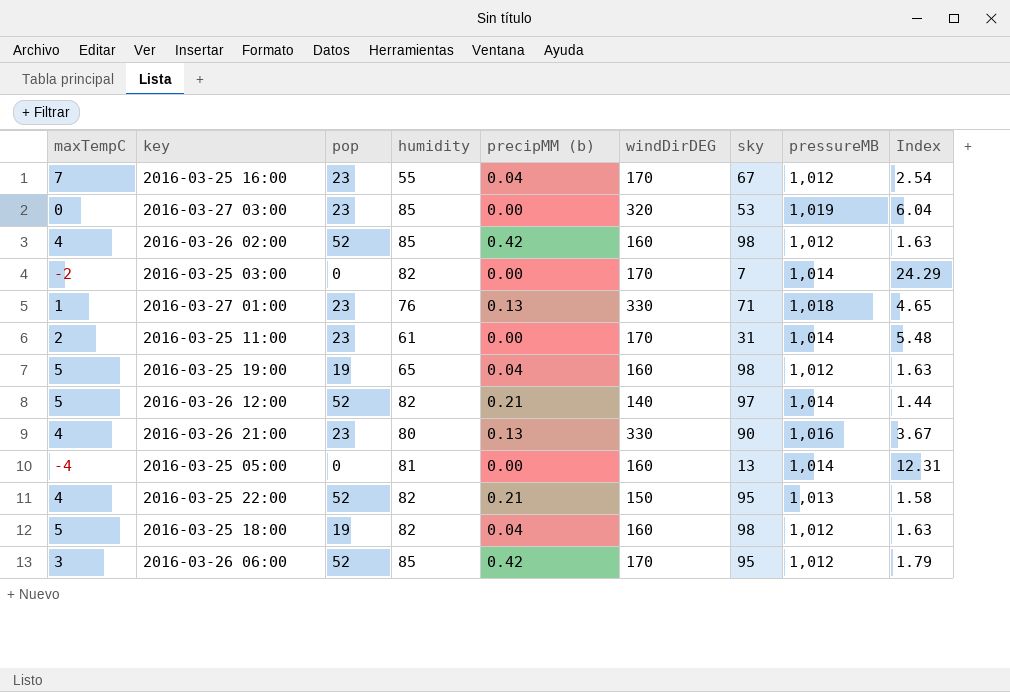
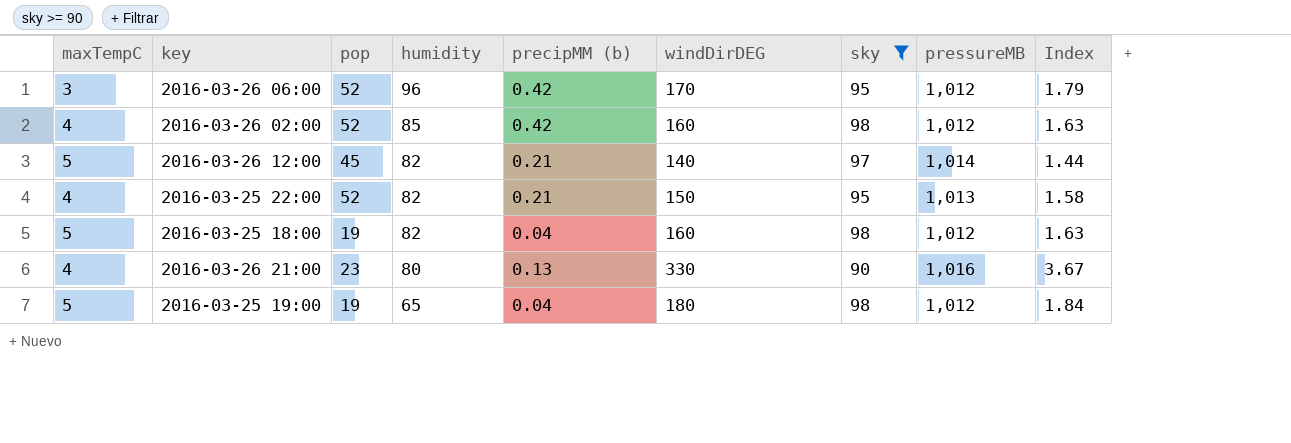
filter: none -> sky >= 90
row order: none -> humidity descending
2016-03-26 06:00 | humidity: 85 -> 96
2016-03-26 12:00 | pop: 52 -> 45
2016-03-25 19:00 | windDirDEG: 160 -> 180
2016-03-25 19:00 | Index: 1.63 -> 1.84

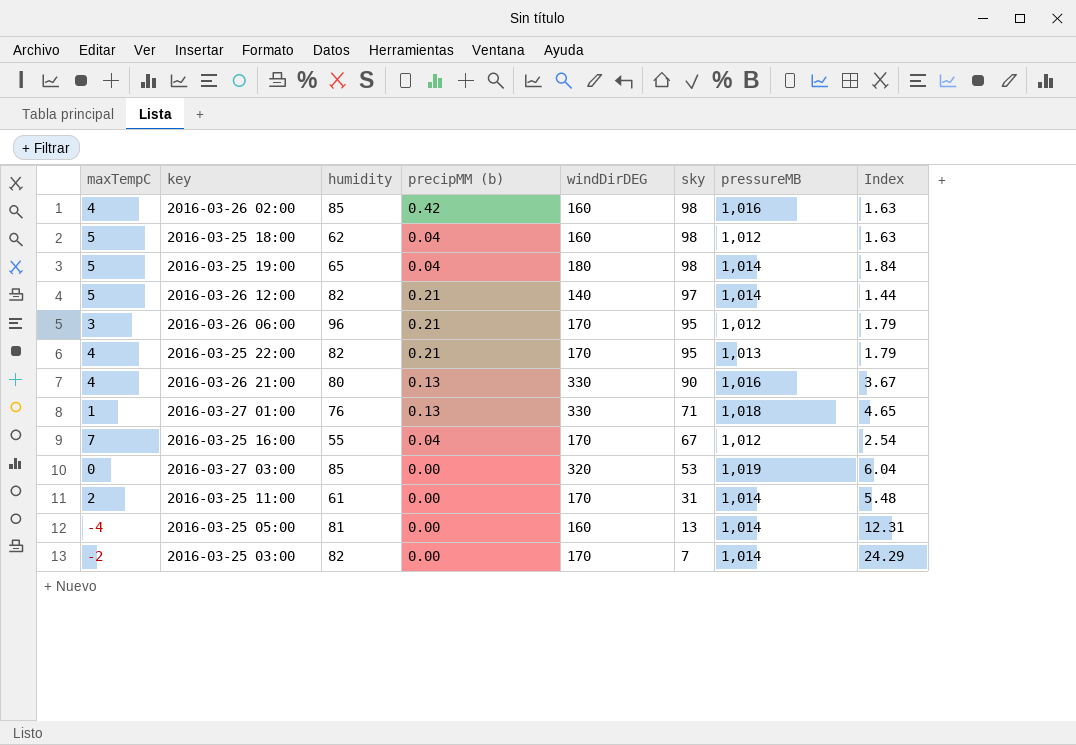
filter: sky >= 90 -> none
row order: humidity descending -> sky descending
column pop | position: 3 -> none
2016-03-26 02:00 | pressureMB: 1,012 -> 1,016
2016-03-25 18:00 | humidity: 82 -> 62
2016-03-25 19:00 | pressureMB: 1,012 -> 1,014
2016-03-26 06:00 | precipMM (b): 0.42 -> 0.21
2016-03-25 22:00 | windDirDEG: 150 -> 170
2016-03-25 22:00 | Index: 1.58 -> 1.79

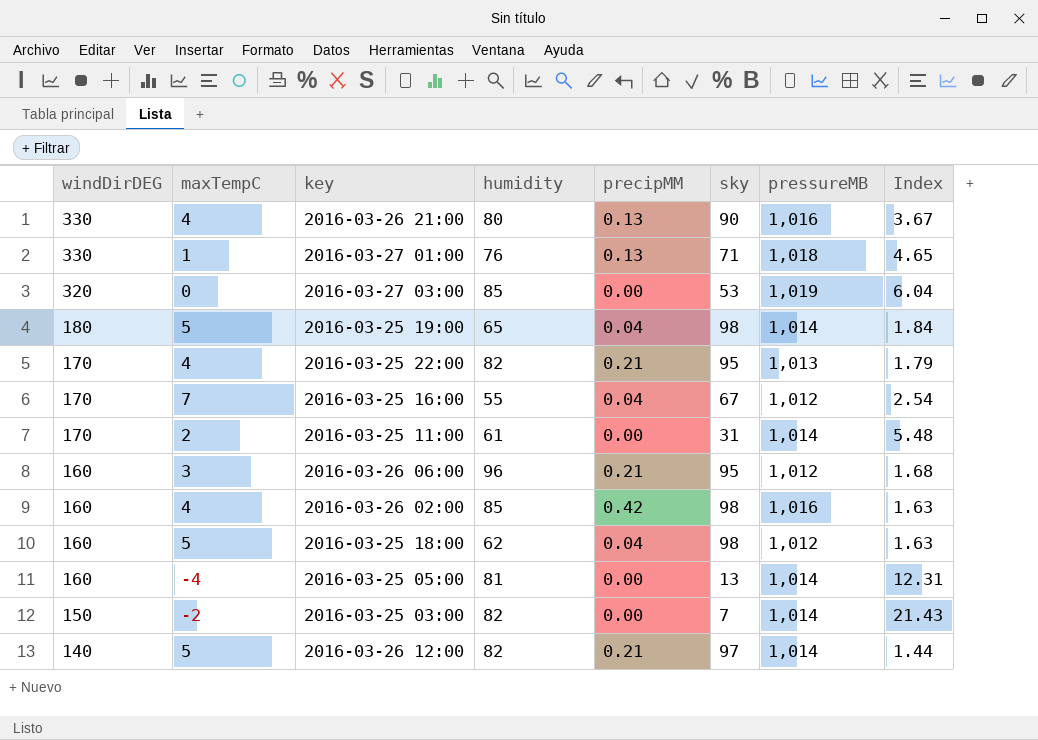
row order: sky descending -> windDirDEG descending
column windDirDEG | position: 5 -> 1
column name: precipMM (b) -> precipMM
2016-03-26 06:00 | windDirDEG: 170 -> 160
2016-03-26 06:00 | Index: 1.79 -> 1.68
2016-03-25 03:00 | windDirDEG: 170 -> 150
2016-03-25 03:00 | Index: 24.29 -> 21.43

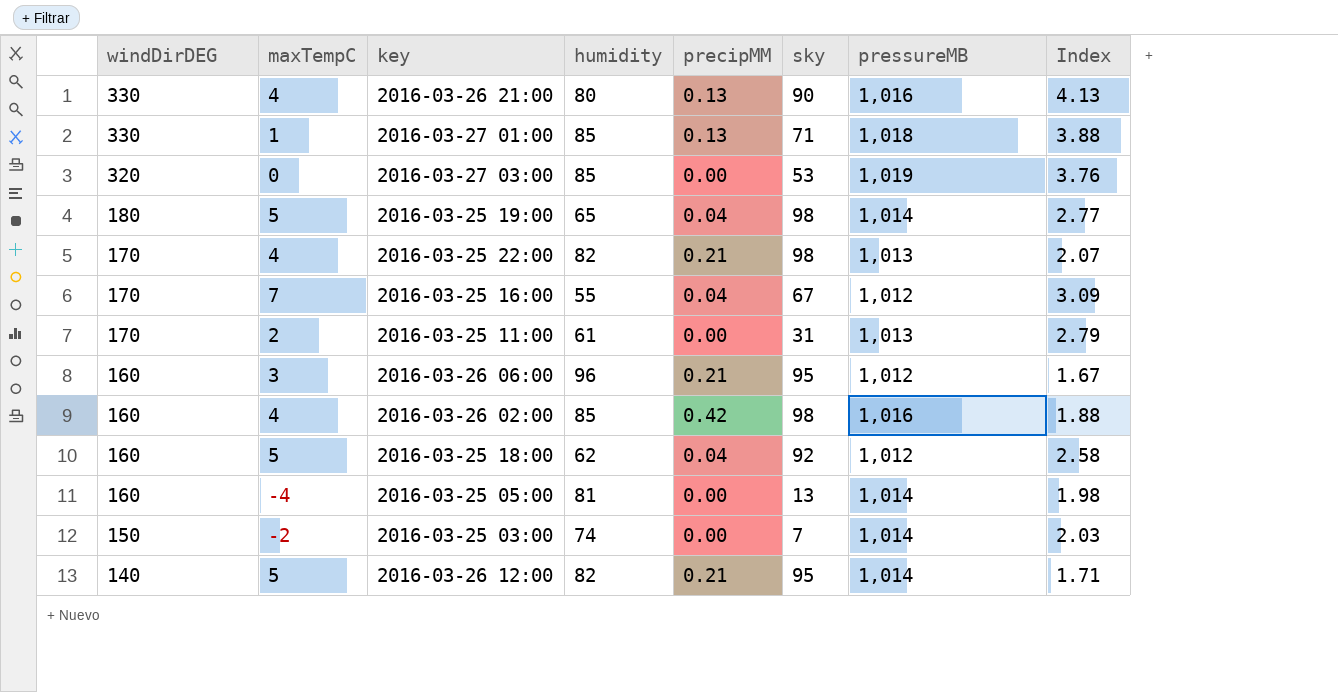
column Index | formula: [windDirDEG] / [sky] -> [windDirDEG] / [humidity]
2016-03-27 01:00 | humidity: 76 -> 85
2016-03-25 22:00 | sky: 95 -> 98
2016-03-25 11:00 | pressureMB: 1,014 -> 1,013
2016-03-25 18:00 | sky: 98 -> 92
2016-03-25 03:00 | humidity: 82 -> 74
2016-03-26 12:00 | sky: 97 -> 95

